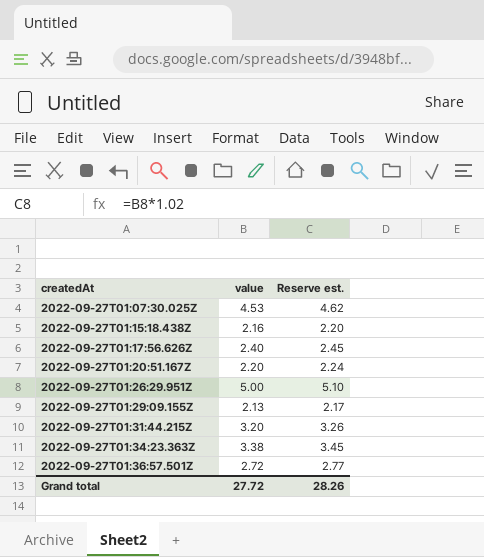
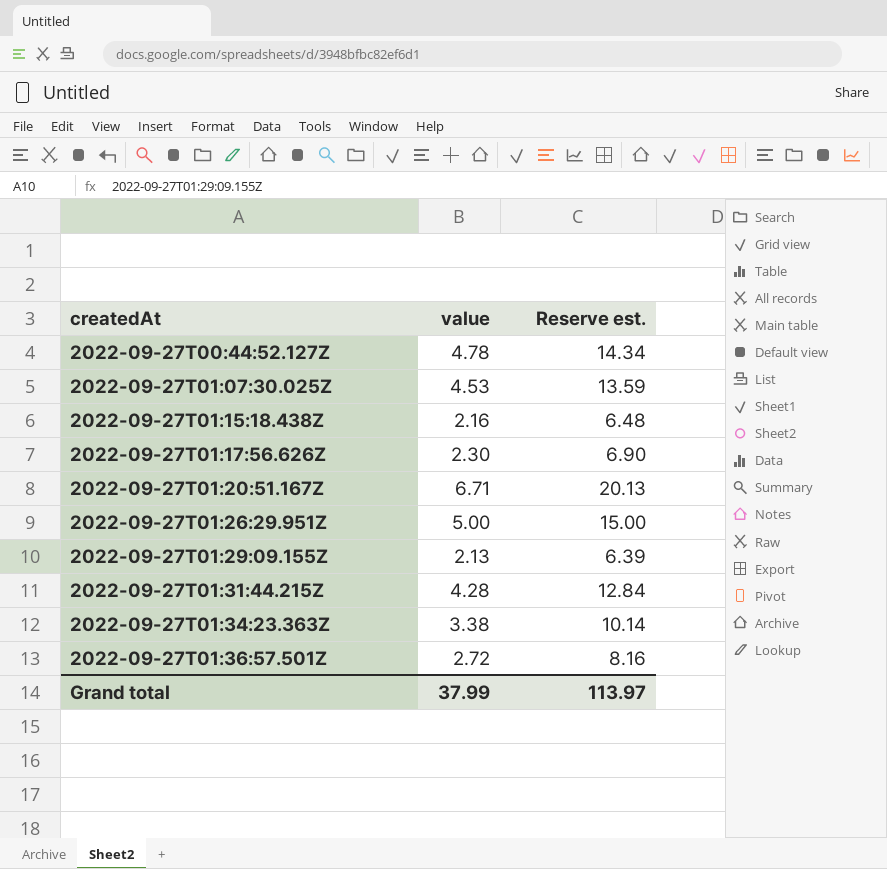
column Reserve est. | formula: [value] * 1.02 -> [value] * 3
row 2022-09-27T00:44:52.127Z: none -> 4.78 | 14.34
2022-09-27T01:17:56.626Z | value: 2.40 -> 2.30
2022-09-27T01:20:51.167Z | value: 2.20 -> 6.71
2022-09-27T01:31:44.215Z | value: 3.20 -> 4.28
Grand total | value: 27.72 -> 37.99
Grand total | Reserve est.: 28.26 -> 113.97

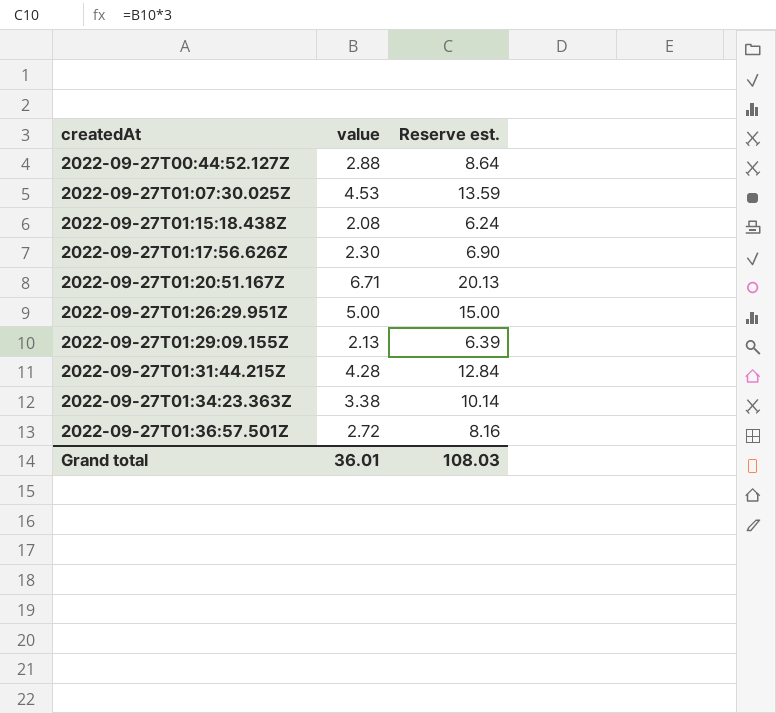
2022-09-27T00:44:52.127Z | value: 4.78 -> 2.88
2022-09-27T00:44:52.127Z | Reserve est.: 14.34 -> 8.64
2022-09-27T01:15:18.438Z | value: 2.16 -> 2.08
2022-09-27T01:15:18.438Z | Reserve est.: 6.48 -> 6.24
Grand total | value: 37.99 -> 36.01
Grand total | Reserve est.: 113.97 -> 108.03

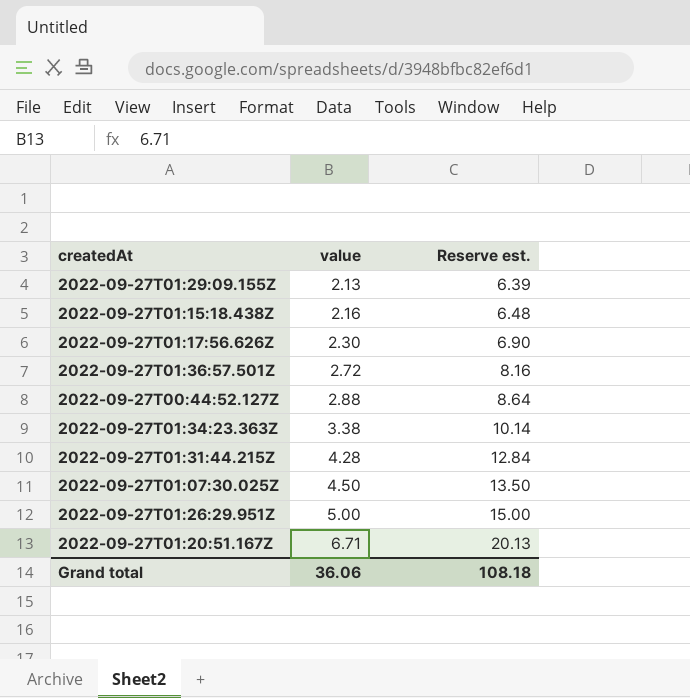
row order: createdAt ascending -> value ascending
2022-09-27T01:15:18.438Z | value: 2.08 -> 2.16
2022-09-27T01:15:18.438Z | Reserve est.: 6.24 -> 6.48
2022-09-27T01:07:30.025Z | value: 4.53 -> 4.50
2022-09-27T01:07:30.025Z | Reserve est.: 13.59 -> 13.50
Grand total | value: 36.01 -> 36.06
Grand total | Reserve est.: 108.03 -> 108.18

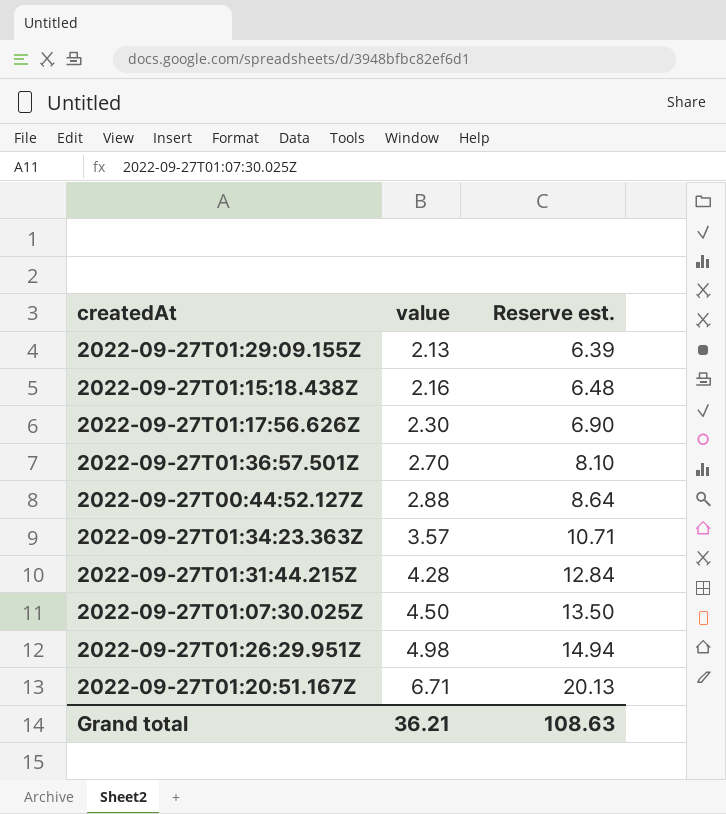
2022-09-27T01:36:57.501Z | value: 2.72 -> 2.70
2022-09-27T01:36:57.501Z | Reserve est.: 8.16 -> 8.10
2022-09-27T01:34:23.363Z | value: 3.38 -> 3.57
2022-09-27T01:34:23.363Z | Reserve est.: 10.14 -> 10.71
2022-09-27T01:26:29.951Z | value: 5.00 -> 4.98
2022-09-27T01:26:29.951Z | Reserve est.: 15.00 -> 14.94
Grand total | value: 36.06 -> 36.21
Grand total | Reserve est.: 108.18 -> 108.63

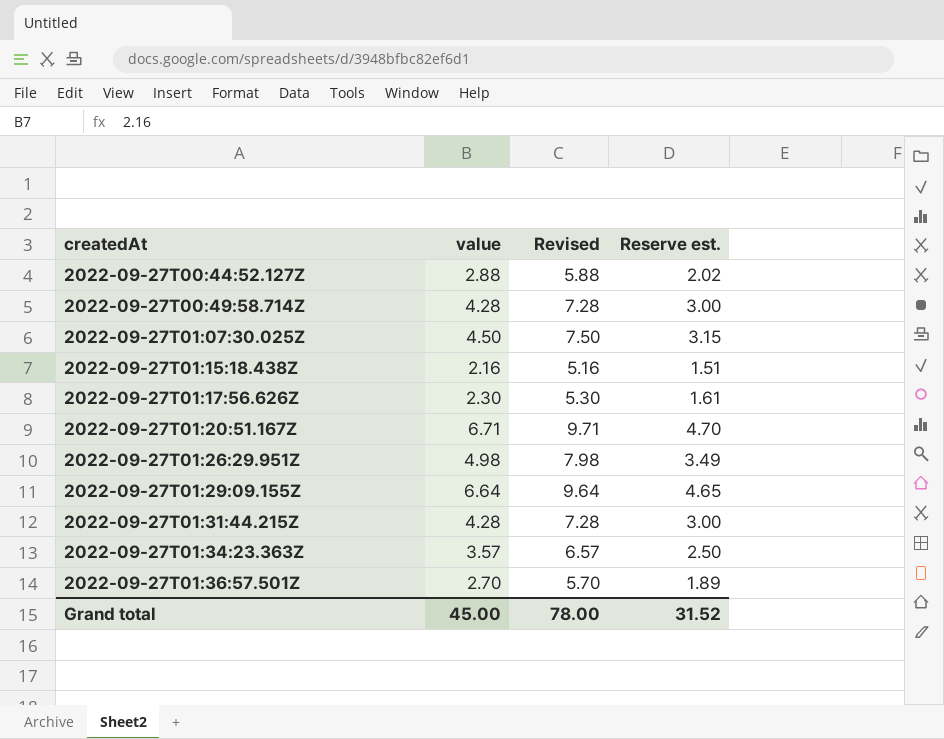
row order: value ascending -> createdAt ascending
column Revised | formula: none -> [value] + 3
column Reserve est. | formula: [value] * 3 -> [value] * 0.7
row 2022-09-27T00:49:58.714Z: none -> 4.28 | 7.28 | 3.00
2022-09-27T01:29:09.155Z | value: 2.13 -> 6.64
Grand total | value: 36.21 -> 45.00
Grand total | Reserve est.: 108.63 -> 31.52

